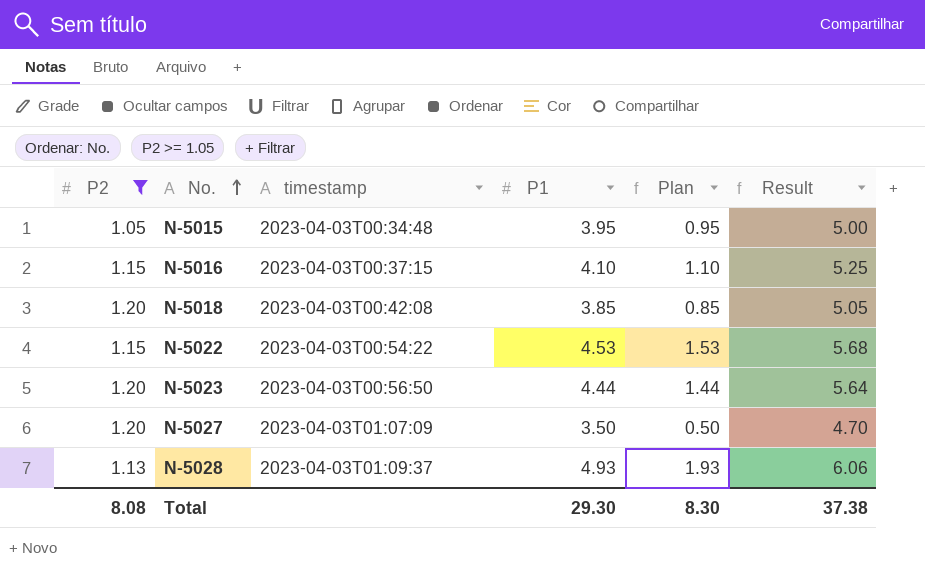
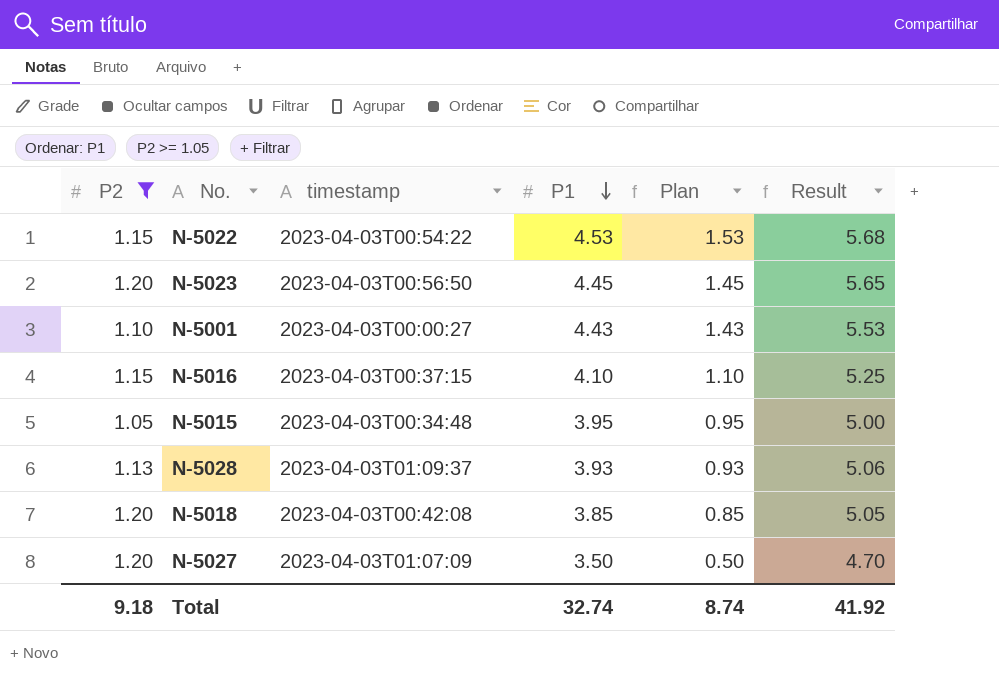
row order: No. ascending -> P1 descending
N-5023 | P1: 4.44 -> 4.45
N-5023 | Plan: 1.44 -> 1.45
N-5023 | Result: 5.64 -> 5.65
row N-5001: none -> 1.10 | 2023-04-03T00:00:27 | 4.43 | 1.43 | 5.53
N-5028 | P1: 4.93 -> 3.93
N-5028 | Plan: 1.93 -> 0.93
N-5028 | Result: 6.06 -> 5.06
Total | P2: 8.08 -> 9.18
Total | P1: 29.30 -> 32.74
Total | Plan: 8.30 -> 8.74
Total | Result: 37.38 -> 41.92

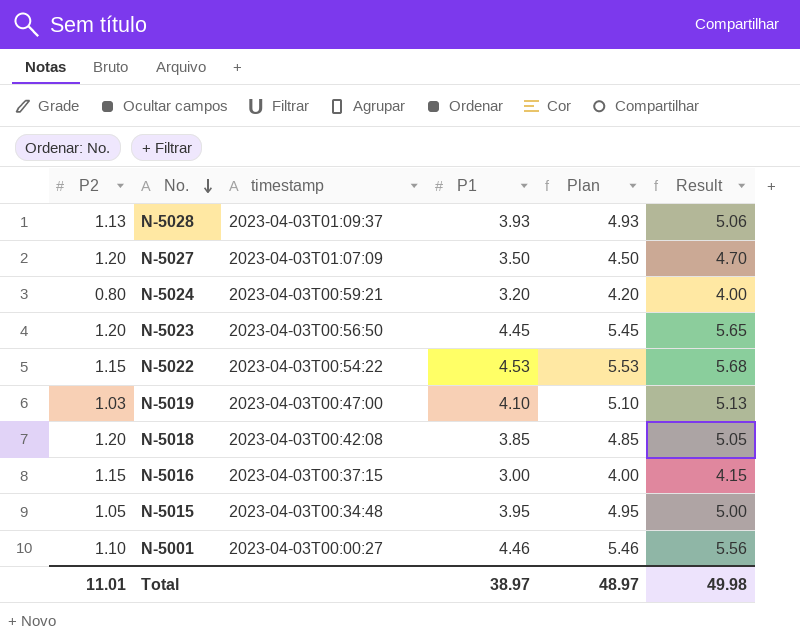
filter: P2 >= 1.05 -> none
row order: P1 descending -> No. descending
column Plan | formula: [P1] - 3 -> [P1] + 1
N-5016 | P1: 4.10 -> 3.00
N-5016 | Result: 5.25 -> 4.15
N-5001 | P1: 4.43 -> 4.46
N-5001 | Result: 5.53 -> 5.56
Total | P2: 9.18 -> 11.01
Total | P1: 32.74 -> 38.97
Total | Plan: 8.74 -> 48.97
Total | Result: 41.92 -> 49.98

